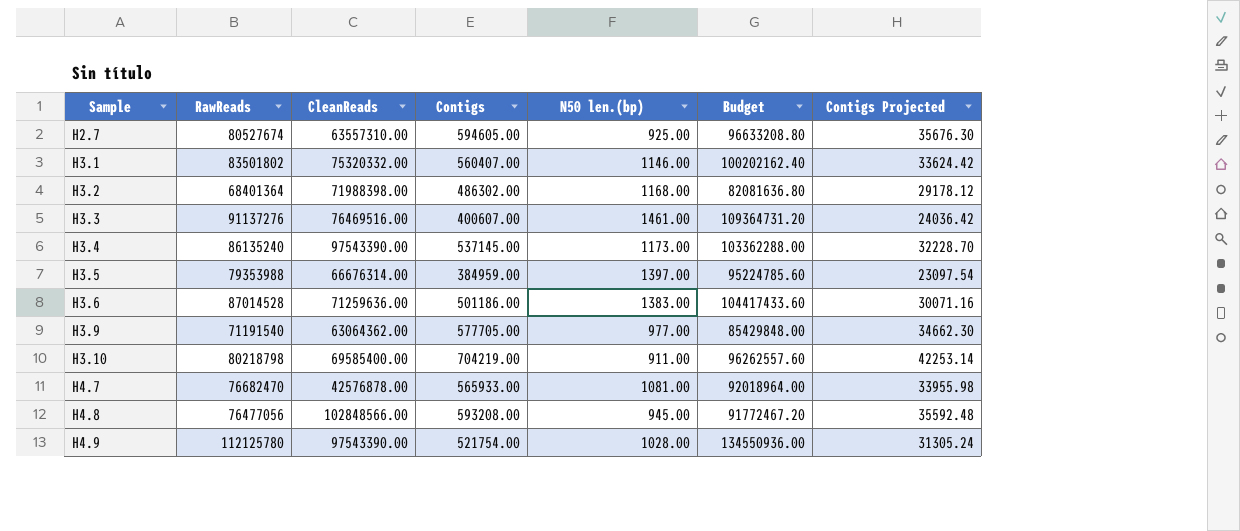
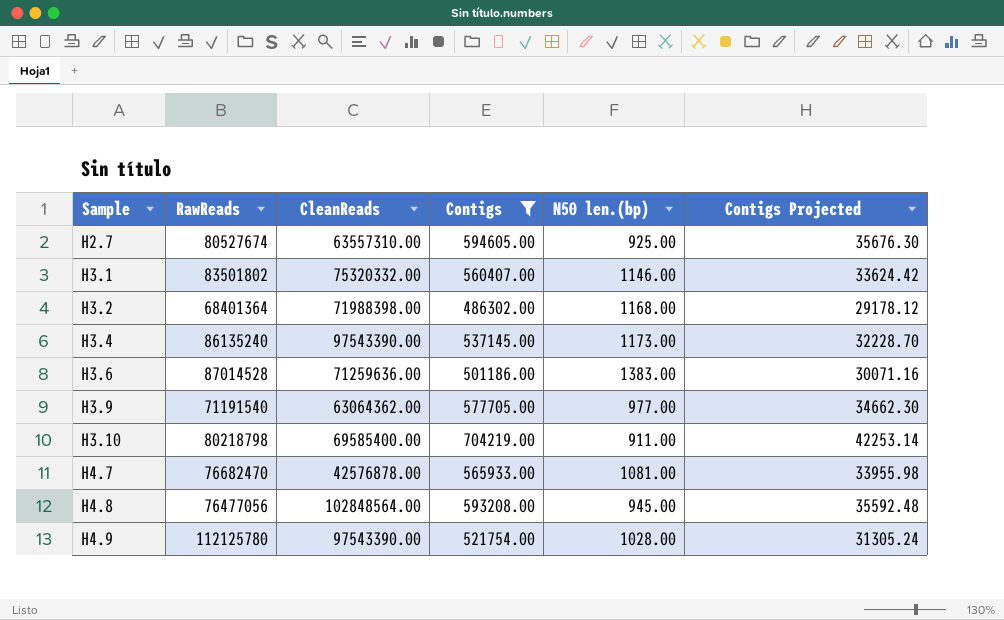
filter: none -> Contigs >= 486302.00
column Budget | formula: [RawReads] * 1.2 -> none
H4.8 | CleanReads: 102848566.00 -> 102848564.00

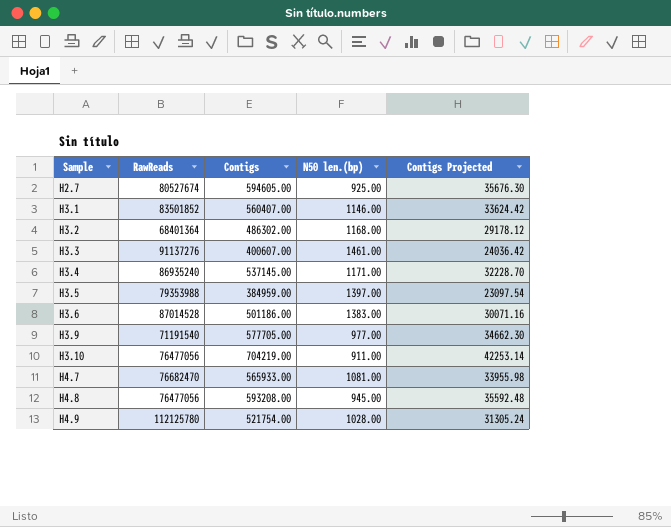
filter: Contigs >= 486302.00 -> none
column CleanReads | position: 3 -> none
H3.1 | RawReads: 83501802 -> 83501852
H3.4 | RawReads: 86135240 -> 86935240
H3.4 | N50 len.(bp): 1173.00 -> 1171.00
H3.10 | RawReads: 80218798 -> 76477056

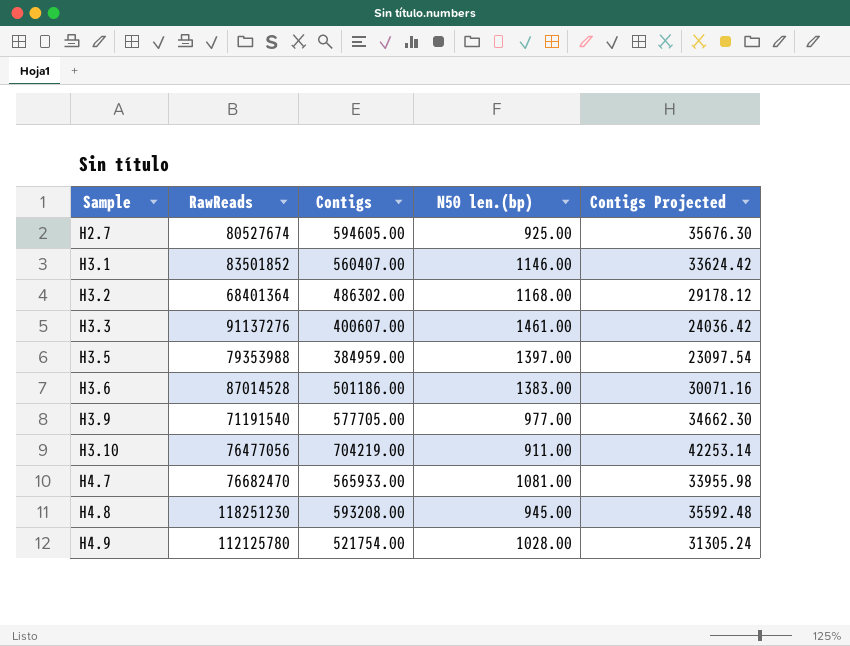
row H3.4: 86935240 | 537145.00 | 1171.00 | 32228.70 -> none
H4.8 | RawReads: 76477056 -> 118251230

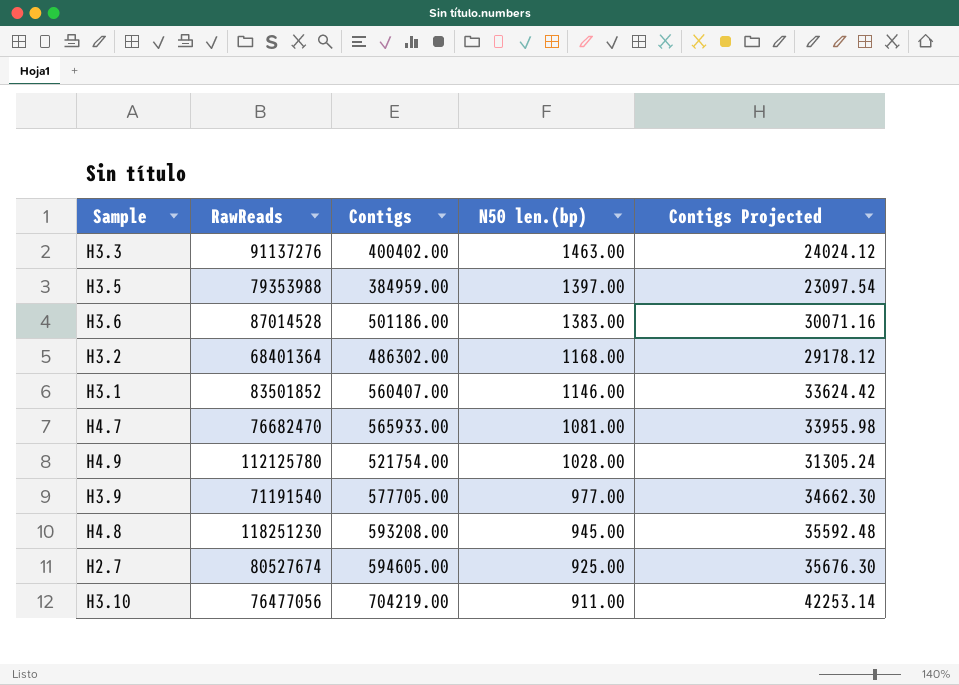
row order: Sample ascending -> N50 len.(bp) descending
H3.3 | Contigs: 400607.00 -> 400402.00
H3.3 | N50 len.(bp): 1461.00 -> 1463.00
H3.3 | Contigs Projected: 24036.42 -> 24024.12

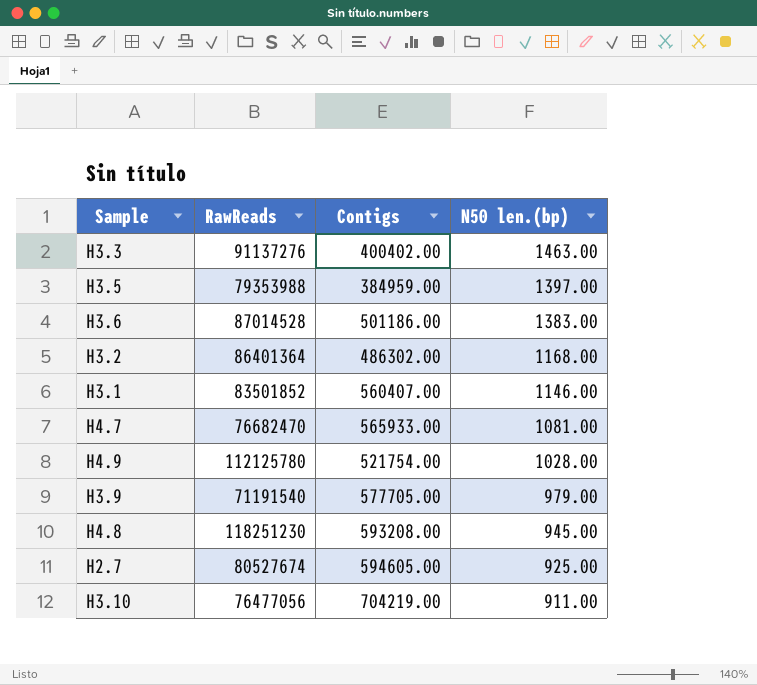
column Contigs Projected | formula: [Contigs] * 0.06 -> none
H3.2 | RawReads: 68401364 -> 86401364
H3.9 | N50 len.(bp): 977.00 -> 979.00

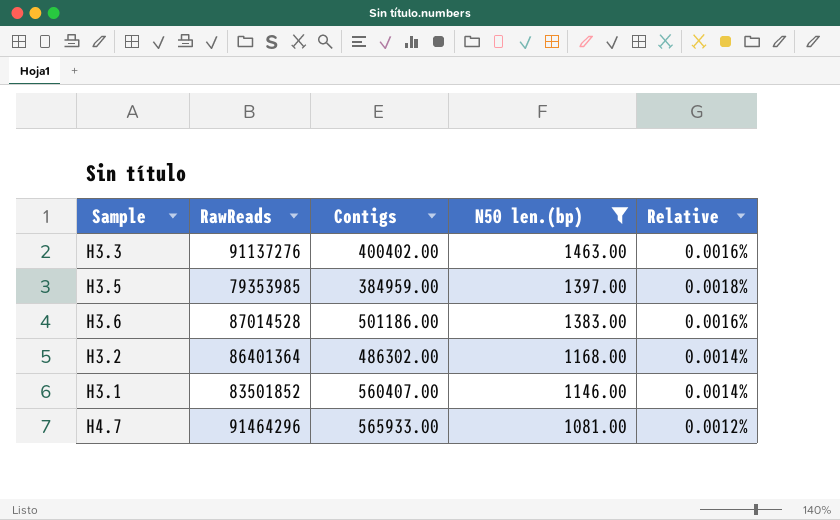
filter: none -> N50 len.(bp) >= 1081.00
column Relative | formula: none -> [N50 len.(bp)] / [RawReads]
H3.5 | RawReads: 79353988 -> 79353985
H4.7 | RawReads: 76682470 -> 91464296

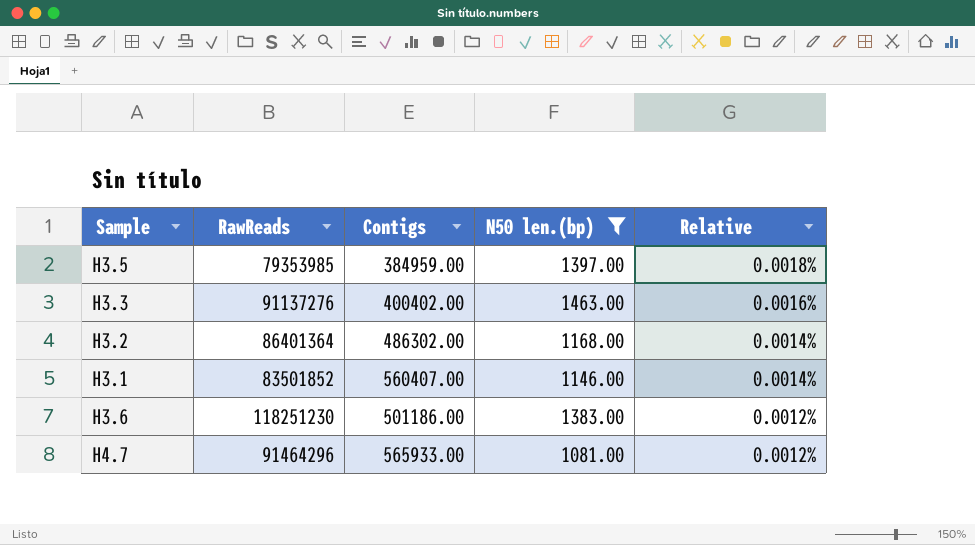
row order: N50 len.(bp) descending -> Relative descending
H3.6 | RawReads: 87014528 -> 118251230
H3.6 | Relative: 0.0016% -> 0.0012%

